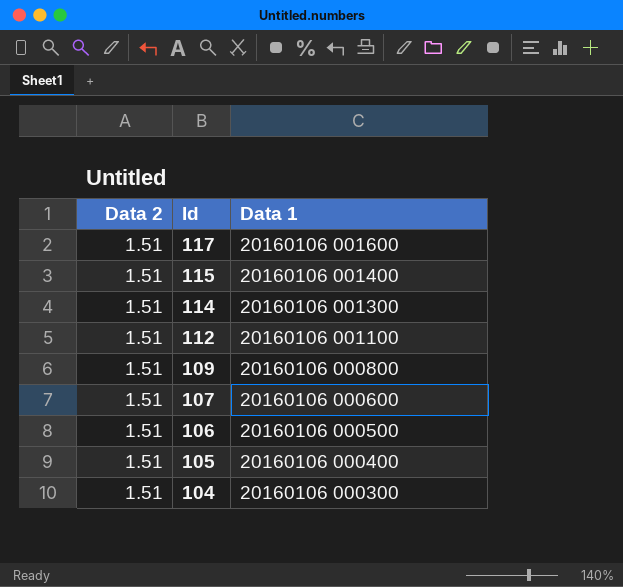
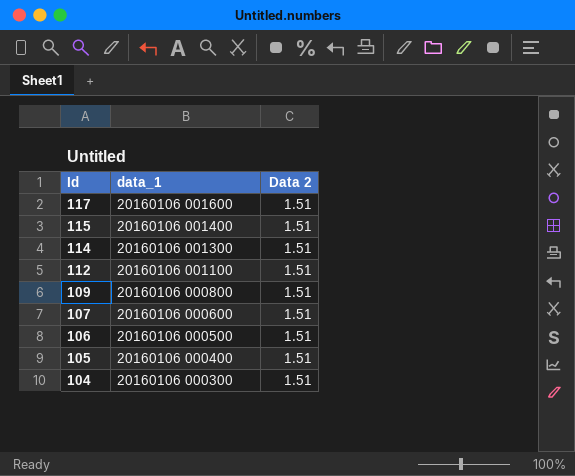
column name: Data 1 -> data_1
column Data 2 | position: 1 -> 3

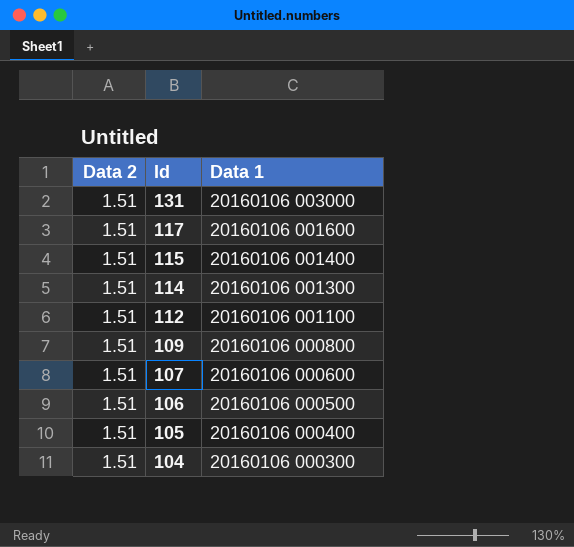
column Data 2 | position: 3 -> 1
column name: data_1 -> Data 1
row 131: none -> 1.51 | 20160106 003000

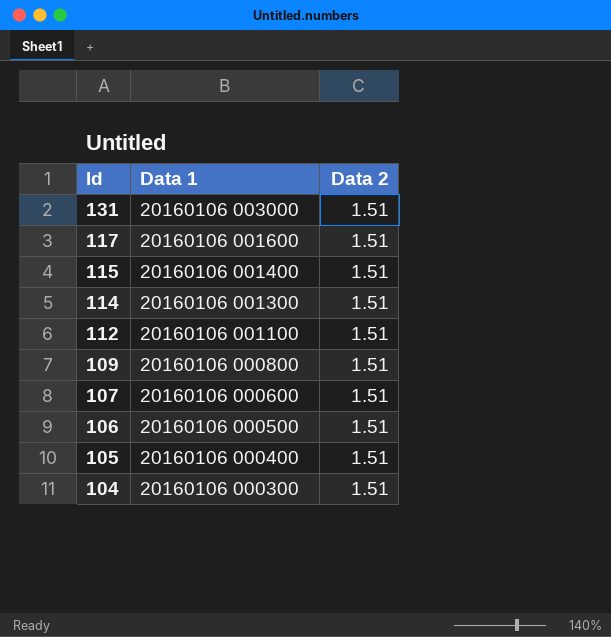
column Data 2 | position: 1 -> 3

